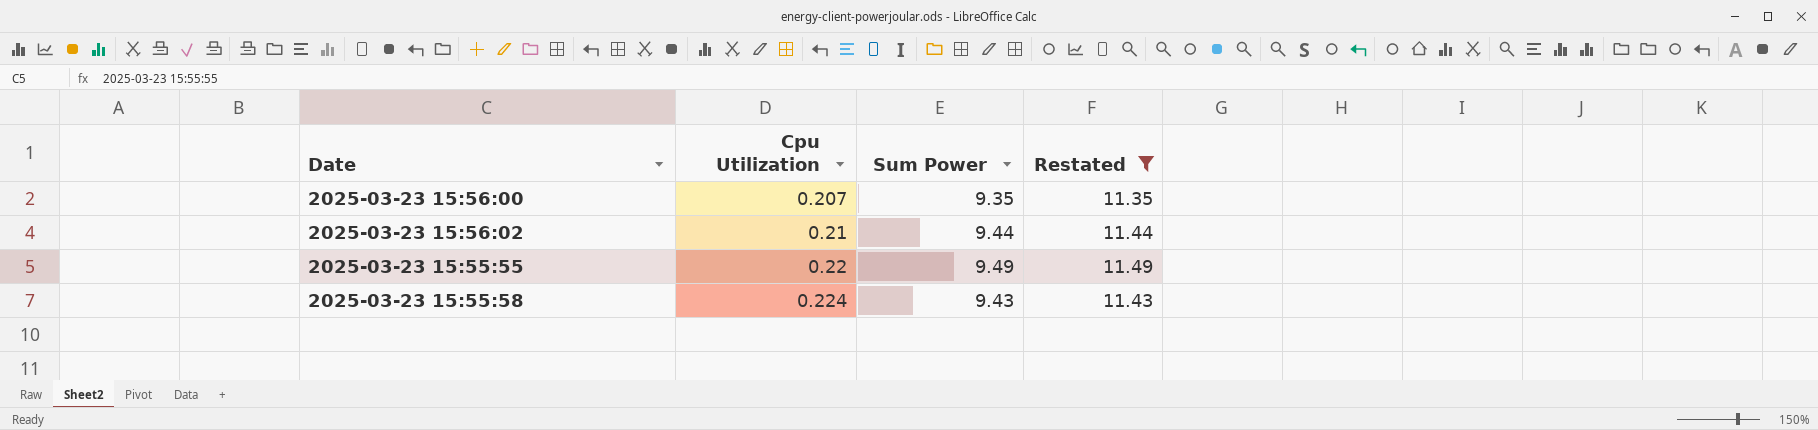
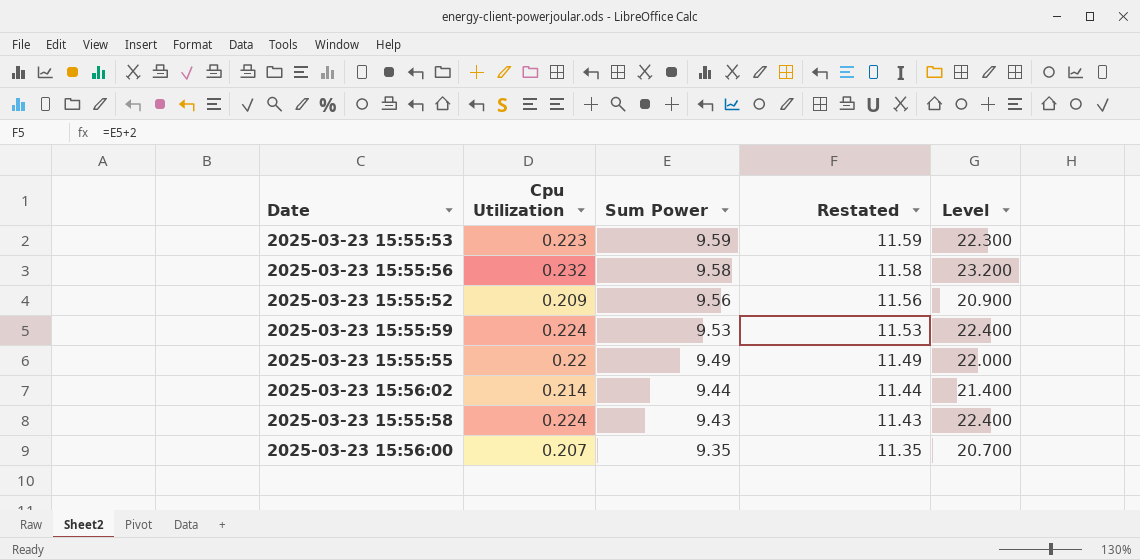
filter: Restated <= 11.49 -> none
row order: Cpu Utilization ascending -> Sum Power descending
column Level | formula: none -> [Cpu Utilization] * 100
2025-03-23 15:56:02 | Cpu Utilization: 0.21 -> 0.214

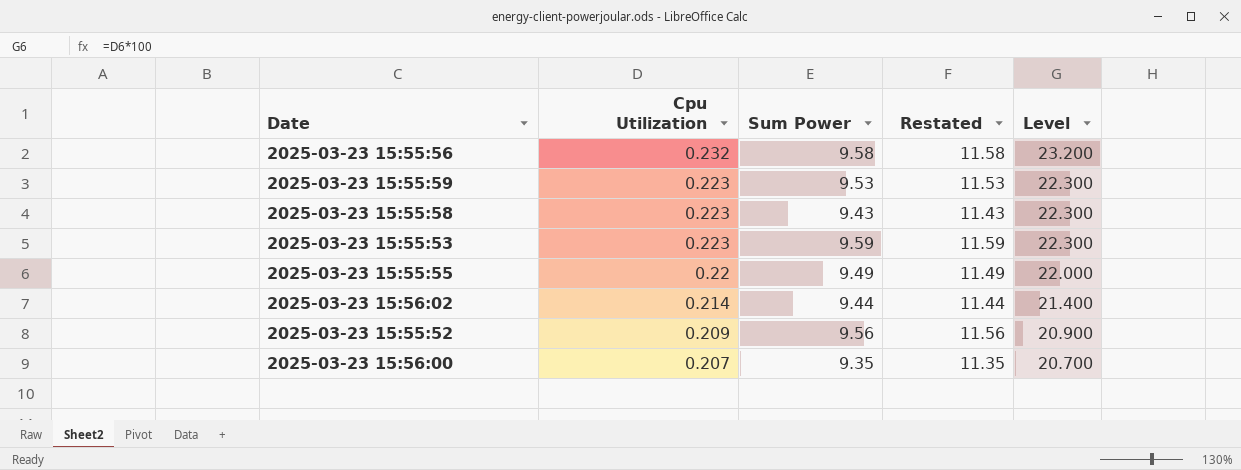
row order: Sum Power descending -> Cpu Utilization descending
2025-03-23 15:55:59 | Cpu Utilization: 0.224 -> 0.223
2025-03-23 15:55:59 | Level: 22.400 -> 22.300
2025-03-23 15:55:58 | Cpu Utilization: 0.224 -> 0.223
2025-03-23 15:55:58 | Level: 22.400 -> 22.300

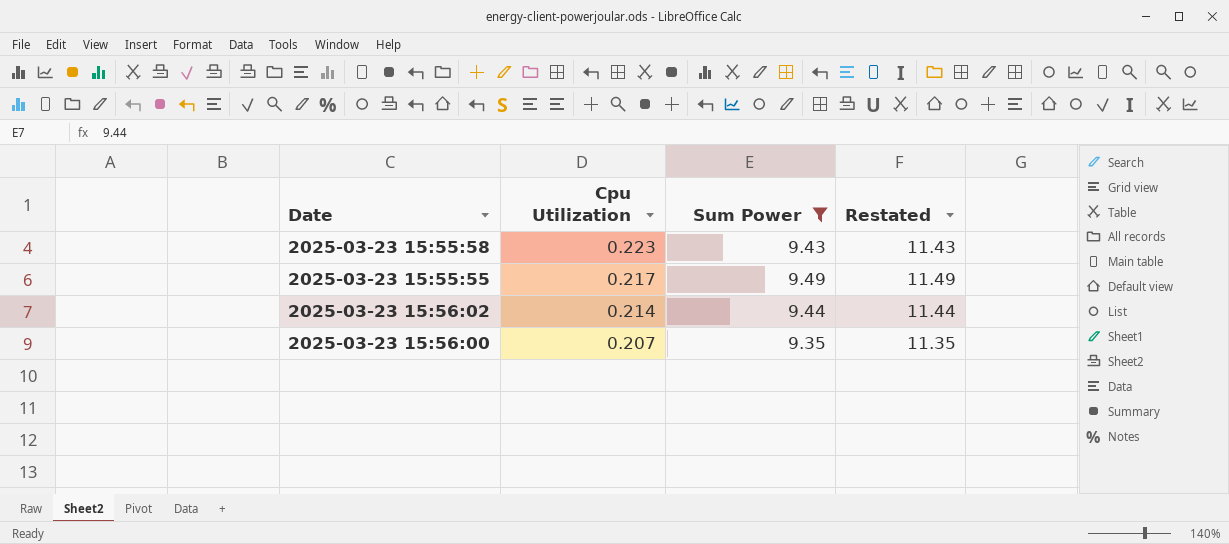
filter: none -> Sum Power <= 9.49
column Level | formula: [Cpu Utilization] * 100 -> none
2025-03-23 15:55:55 | Cpu Utilization: 0.22 -> 0.217

